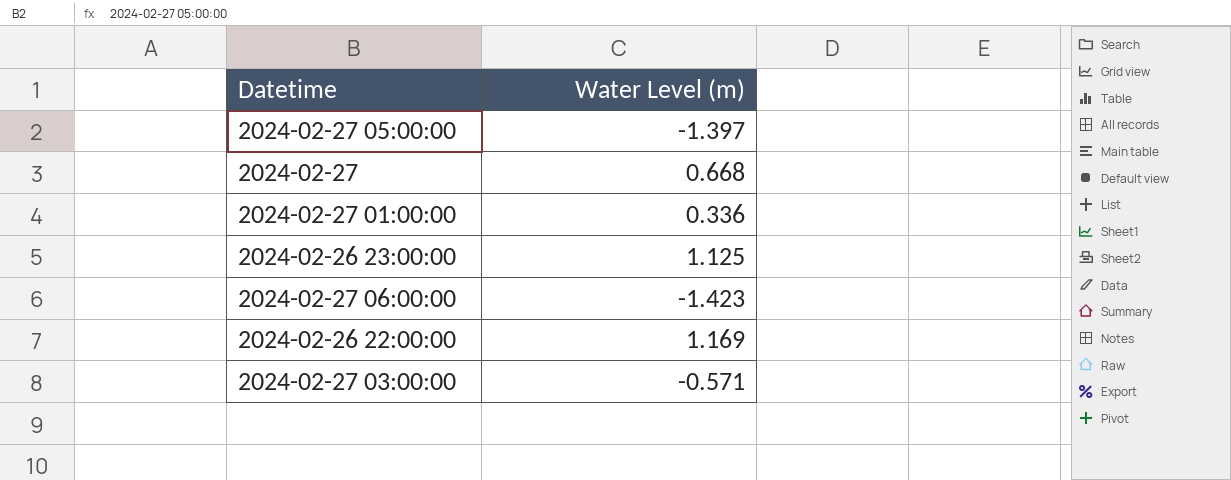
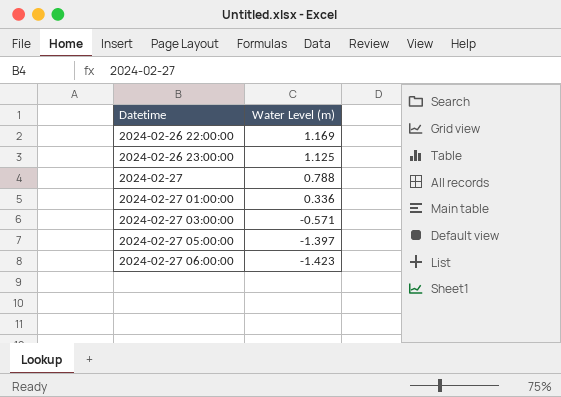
row order: none -> Datetime ascending
2024-02-27 | Water Level (m): 0.668 -> 0.788

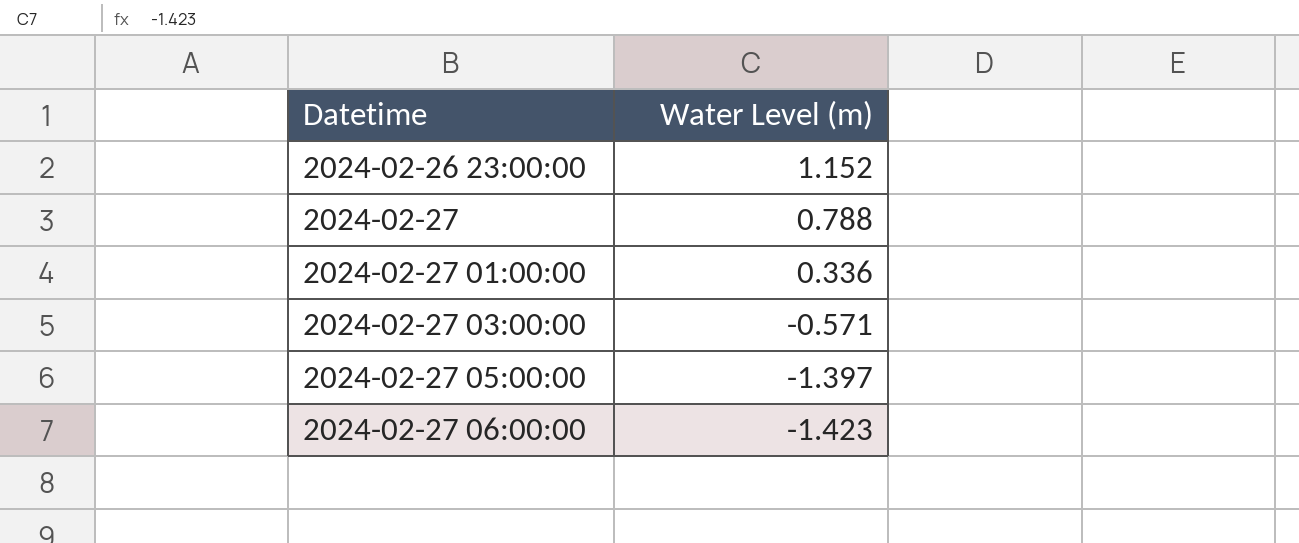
row 2024-02-26 22:00:00: 1.169 -> none
2024-02-26 23:00:00 | Water Level (m): 1.125 -> 1.152

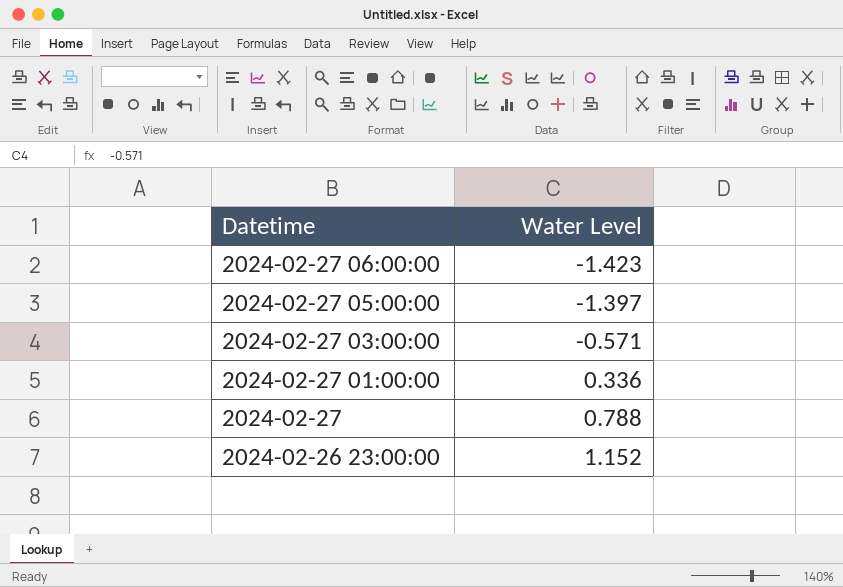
row order: Datetime ascending -> Datetime descending
column name: Water Level (m) -> Water Level

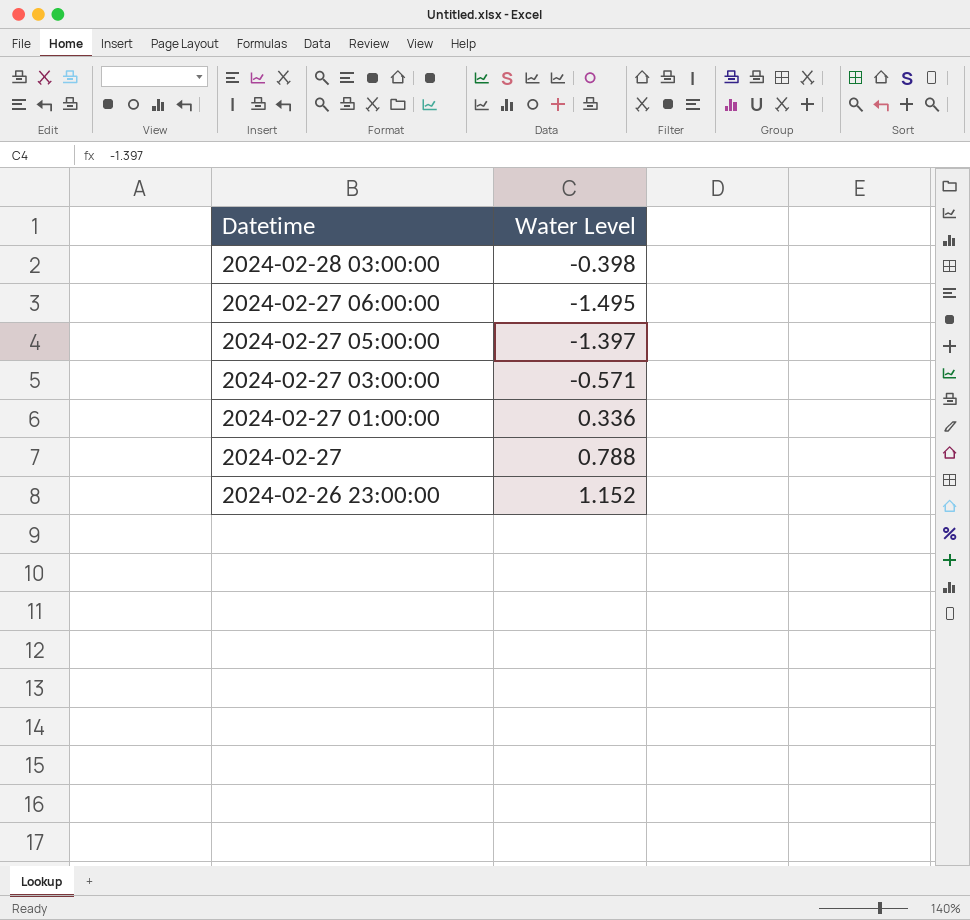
row 2024-02-28 03:00:00: none -> -0.398
2024-02-27 06:00:00 | Water Level: -1.423 -> -1.495

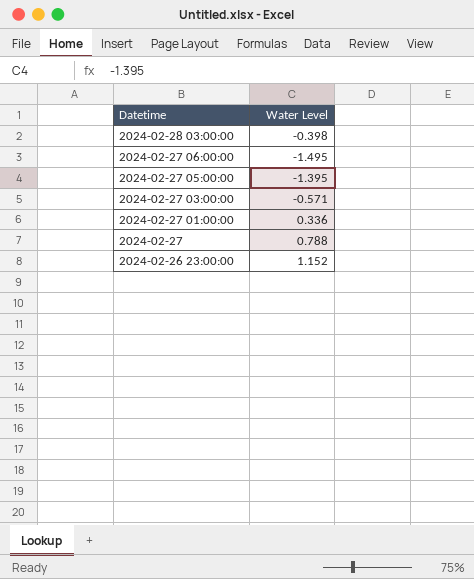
2024-02-27 05:00:00 | Water Level: -1.397 -> -1.395

